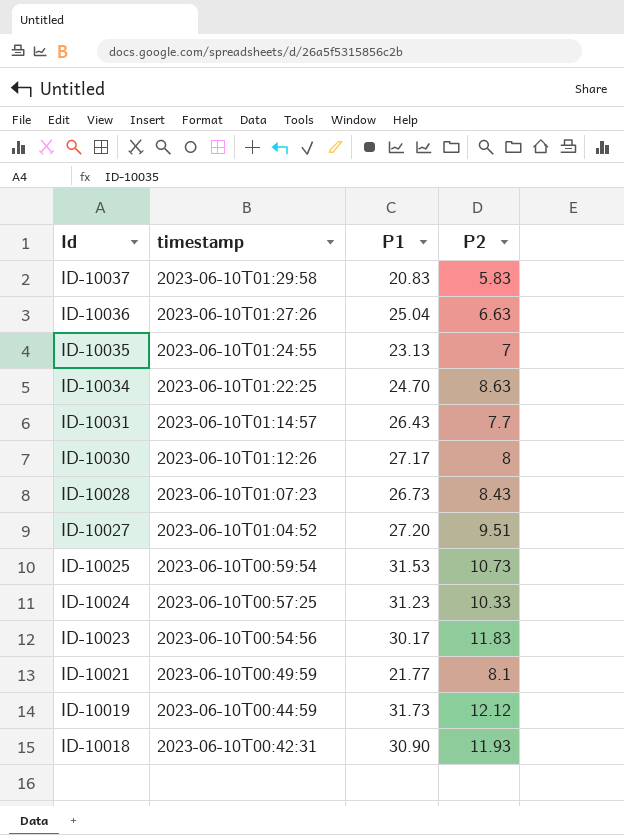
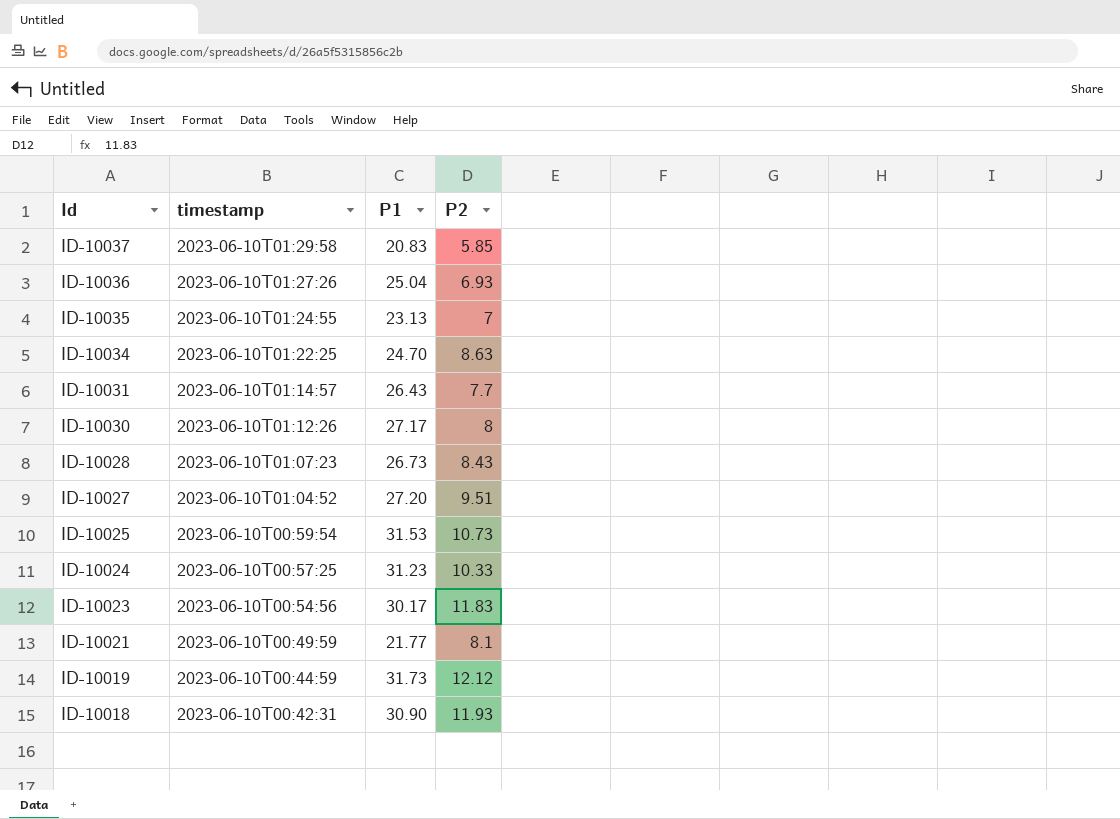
ID-10037 | P2: 5.83 -> 5.85
ID-10036 | P2: 6.63 -> 6.93

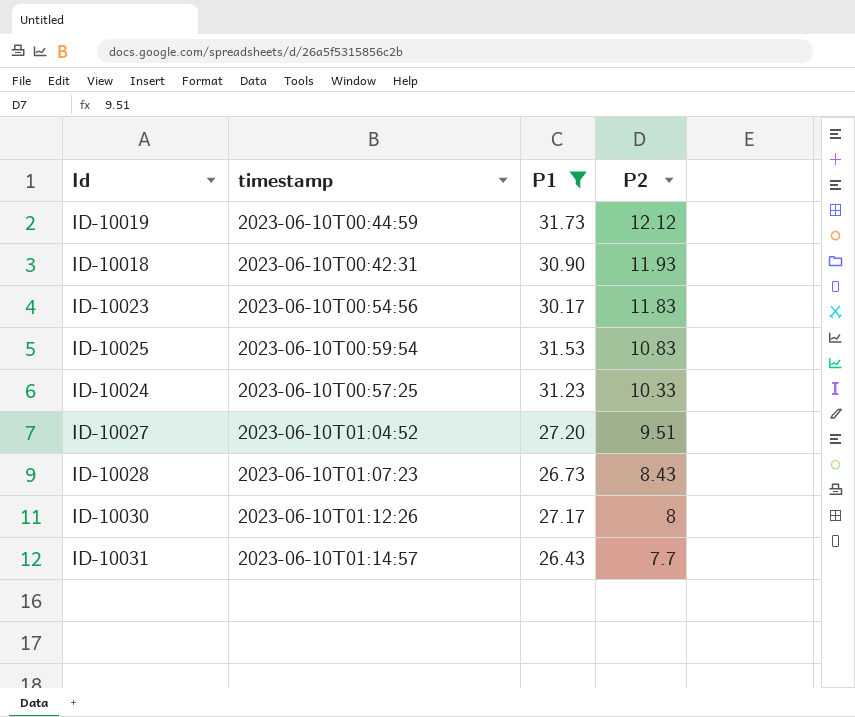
filter: none -> P1 >= 26.43
row order: Id descending -> P2 descending
ID-10025 | P2: 10.73 -> 10.83

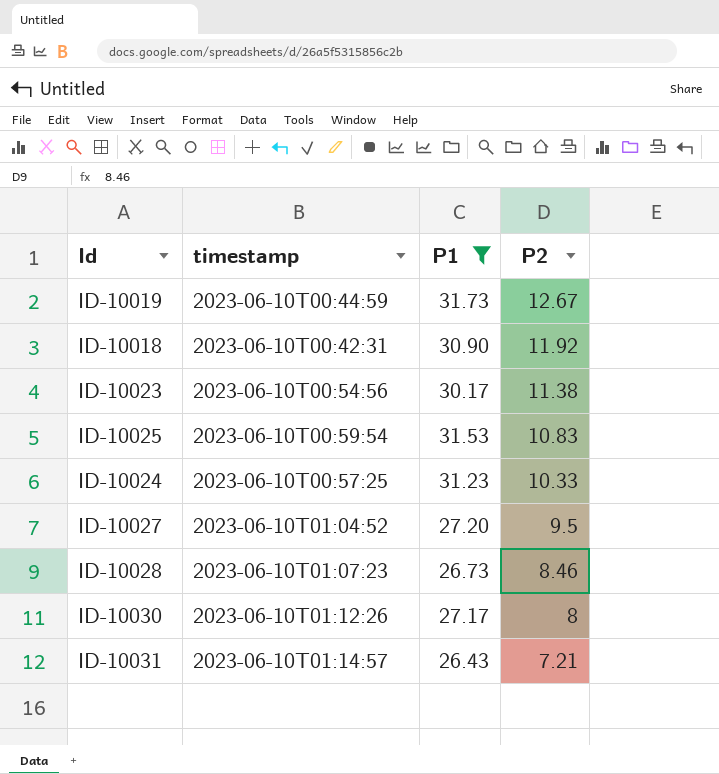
ID-10019 | P2: 12.12 -> 12.67
ID-10018 | P2: 11.93 -> 11.92
ID-10023 | P2: 11.83 -> 11.38
ID-10027 | P2: 9.51 -> 9.5
ID-10028 | P2: 8.43 -> 8.46
ID-10031 | P2: 7.7 -> 7.21

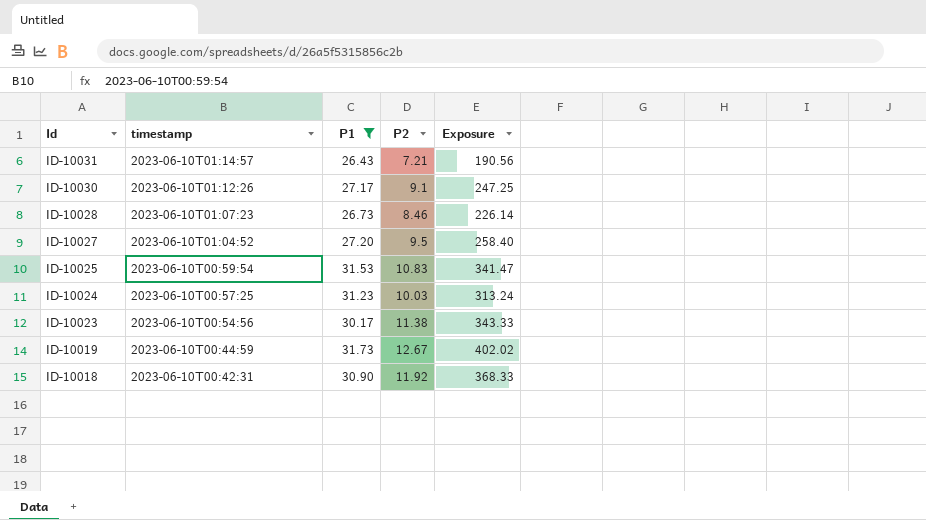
row order: P2 descending -> Id descending
column Exposure | formula: none -> [P1] * [P2]
ID-10030 | P2: 8 -> 9.1
ID-10024 | P2: 10.33 -> 10.03

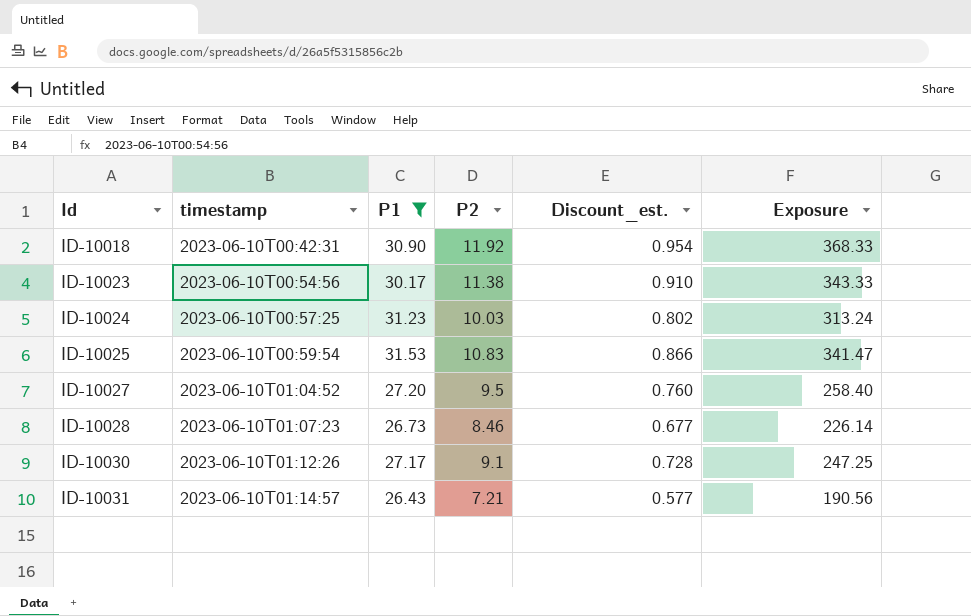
row order: Id descending -> Id ascending
column Discount_est. | formula: none -> [P2] * 0.08
row ID-10019: 2023-06-10T00:44:59 | 31.73 | 12.67 | 402.02 -> none

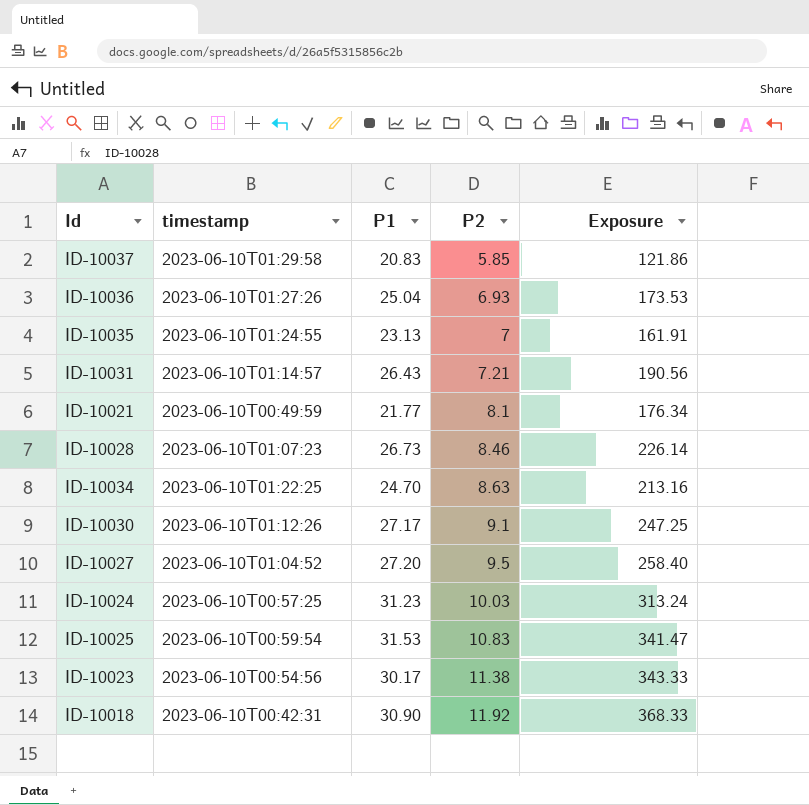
filter: P1 >= 26.43 -> none
row order: Id ascending -> P2 ascending
column Discount_est. | formula: [P2] * 0.08 -> none

